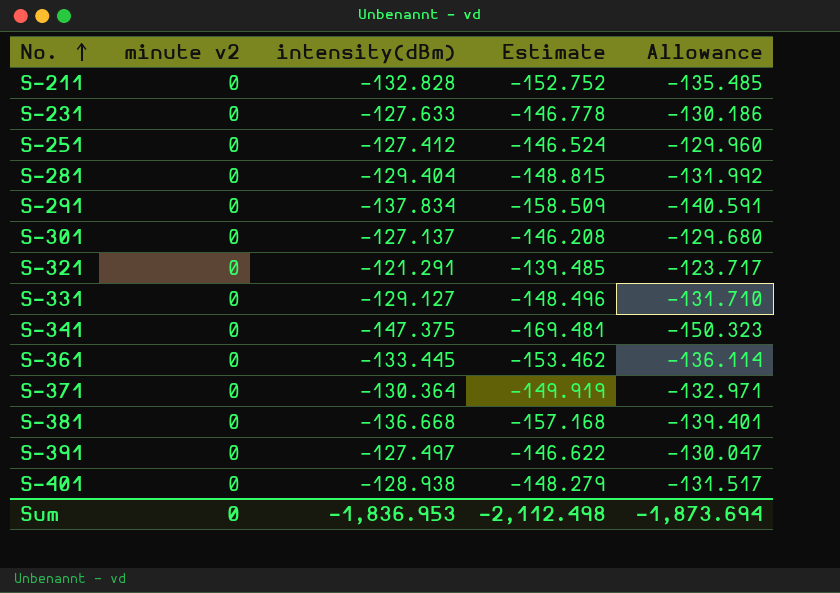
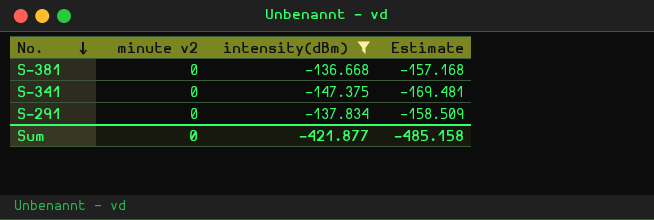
filter: none -> intensity(dBm) <= -136.668
row order: No. ascending -> No. descending
column Allowance | formula: [intensity(dBm)] * 1.02 -> none
Sum | intensity(dBm): -1,836.953 -> -421.877
Sum | Estimate: -2,112.498 -> -485.158

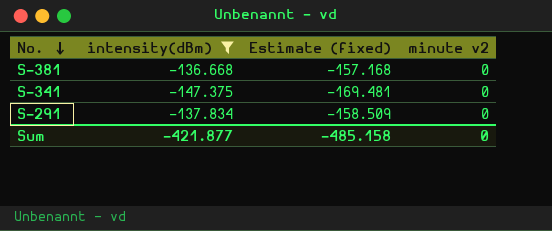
column name: Estimate -> Estimate (fixed)
column minute v2 | position: 2 -> 4

